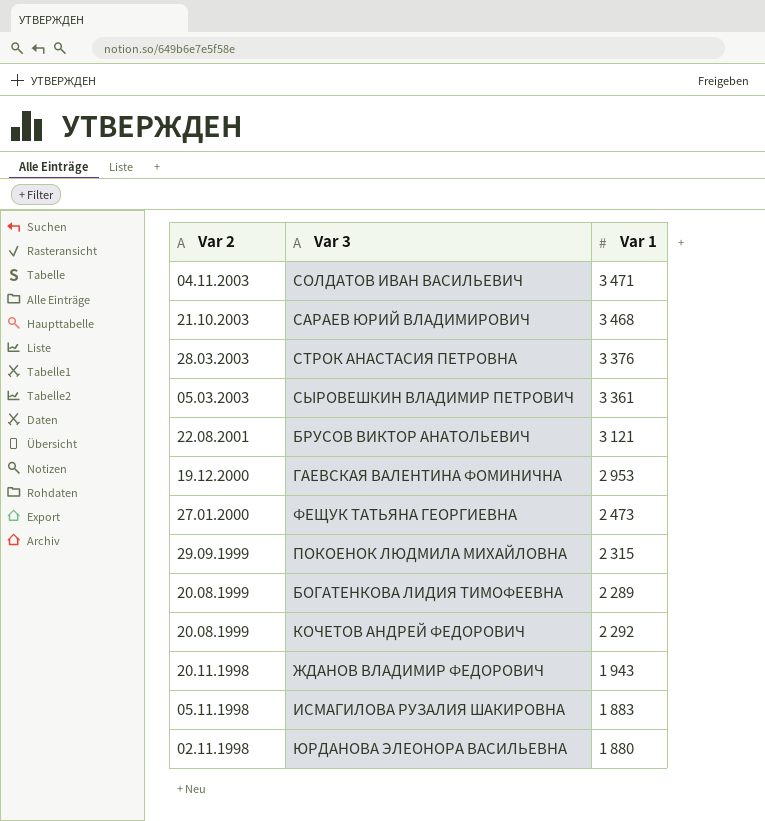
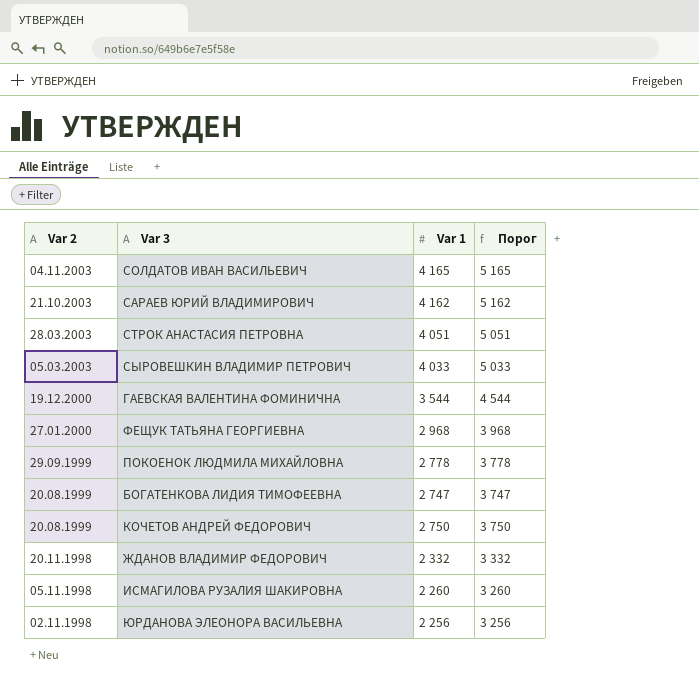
column Порог | formula: none -> [Var 1] + 1000
row БРУСОВ ВИКТОР АНАТОЛЬЕВИЧ: 22.08.2001 | 3 121 -> none
СОЛДАТОВ ИВАН ВАСИЛЬЕВИЧ | Var 1: 3 471 -> 4 165
САРАЕВ ЮРИЙ ВЛАДИМИРОВИЧ | Var 1: 3 468 -> 4 162
СТРОК АНАСТАСИЯ ПЕТРОВНА | Var 1: 3 376 -> 4 051
СЫРОВЕШКИН ВЛАДИМИР ПЕТРОВИЧ | Var 1: 3 361 -> 4 033
ГАЕВСКАЯ ВАЛЕНТИНА ФОМИНИЧНА | Var 1: 2 953 -> 3 544
ФЕЩУК ТАТЬЯНА ГЕОРГИЕВНА | Var 1: 2 473 -> 2 968
ПОКОЕНОК ЛЮДМИЛА МИХАЙЛОВНА | Var 1: 2 315 -> 2 778
БОГАТЕНКОВА ЛИДИЯ ТИМОФЕЕВНА | Var 1: 2 289 -> 2 747
КОЧЕТОВ АНДРЕЙ ФЕДОРОВИЧ | Var 1: 2 292 -> 2 750
ЖДАНОВ ВЛАДИМИР ФЕДОРОВИЧ | Var 1: 1 943 -> 2 332
ИСМАГИЛОВА РУЗАЛИЯ ШАКИРОВНА | Var 1: 1 883 -> 2 260
ЮРДАНОВА ЭЛЕОНОРА ВАСИЛЬЕВНА | Var 1: 1 880 -> 2 256

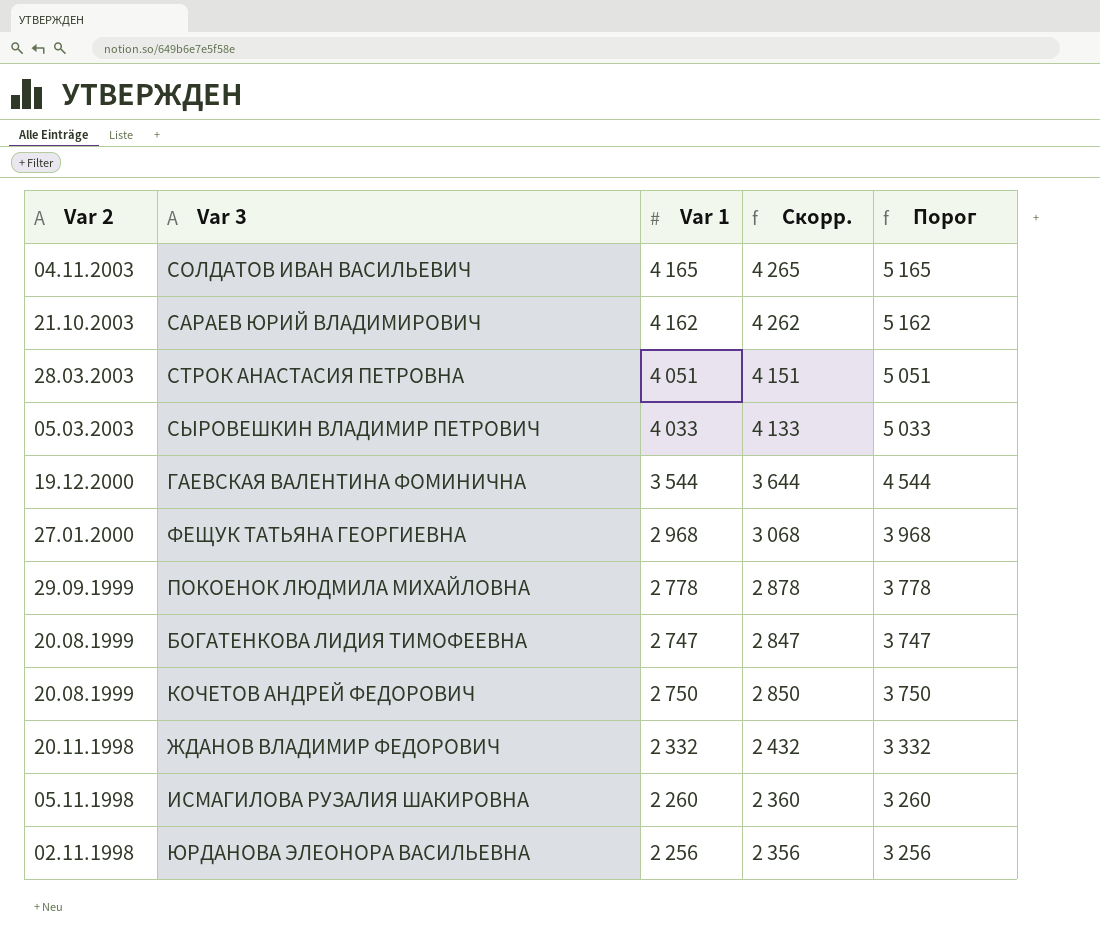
column Скорр. | formula: none -> [Var 1] + 100

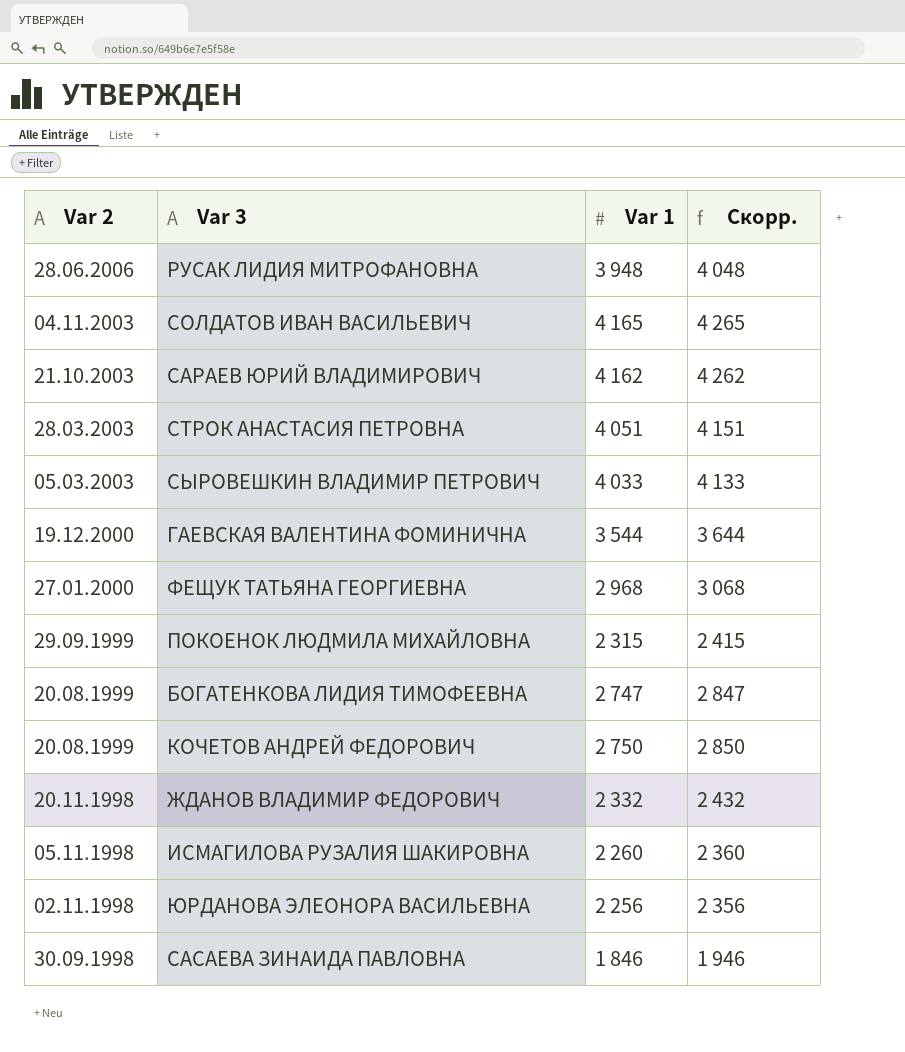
column Порог | formula: [Var 1] + 1000 -> none
row РУСАК ЛИДИЯ МИТРОФАНОВНА: none -> 28.06.2006 | 3 948 | 4 048
ПОКОЕНОК ЛЮДМИЛА МИХАЙЛОВНА | Var 1: 2 778 -> 2 315
ПОКОЕНОК ЛЮДМИЛА МИХАЙЛОВНА | Скорр.: 2 878 -> 2 415
row САСАЕВА ЗИНАИДА ПАВЛОВНА: none -> 30.09.1998 | 1 846 | 1 946

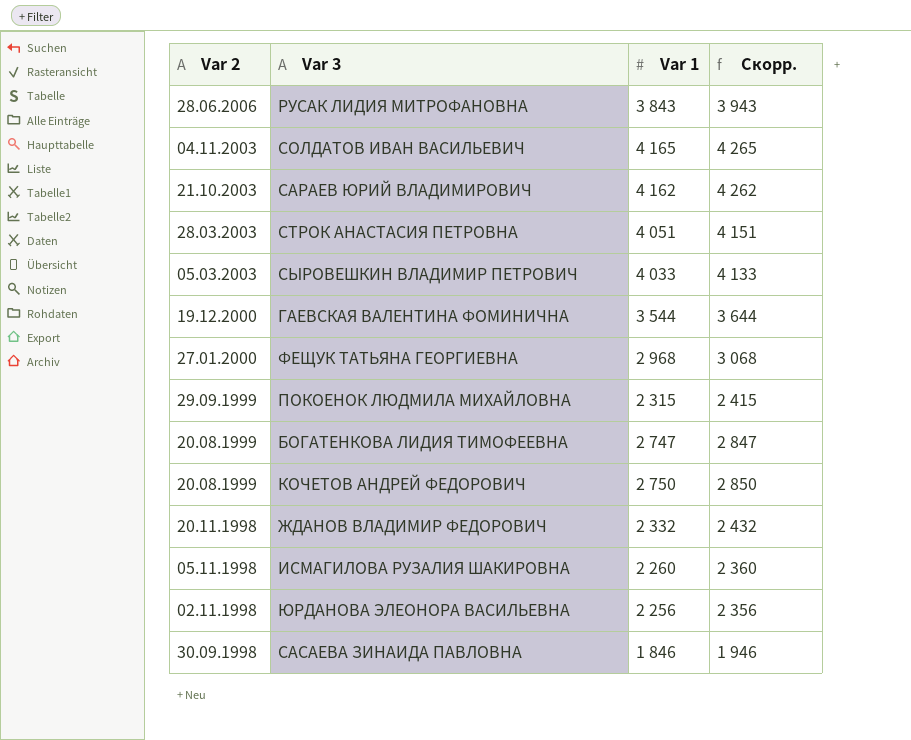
РУСАК ЛИДИЯ МИТРОФАНОВНА | Var 1: 3 948 -> 3 843
РУСАК ЛИДИЯ МИТРОФАНОВНА | Скорр.: 4 048 -> 3 943

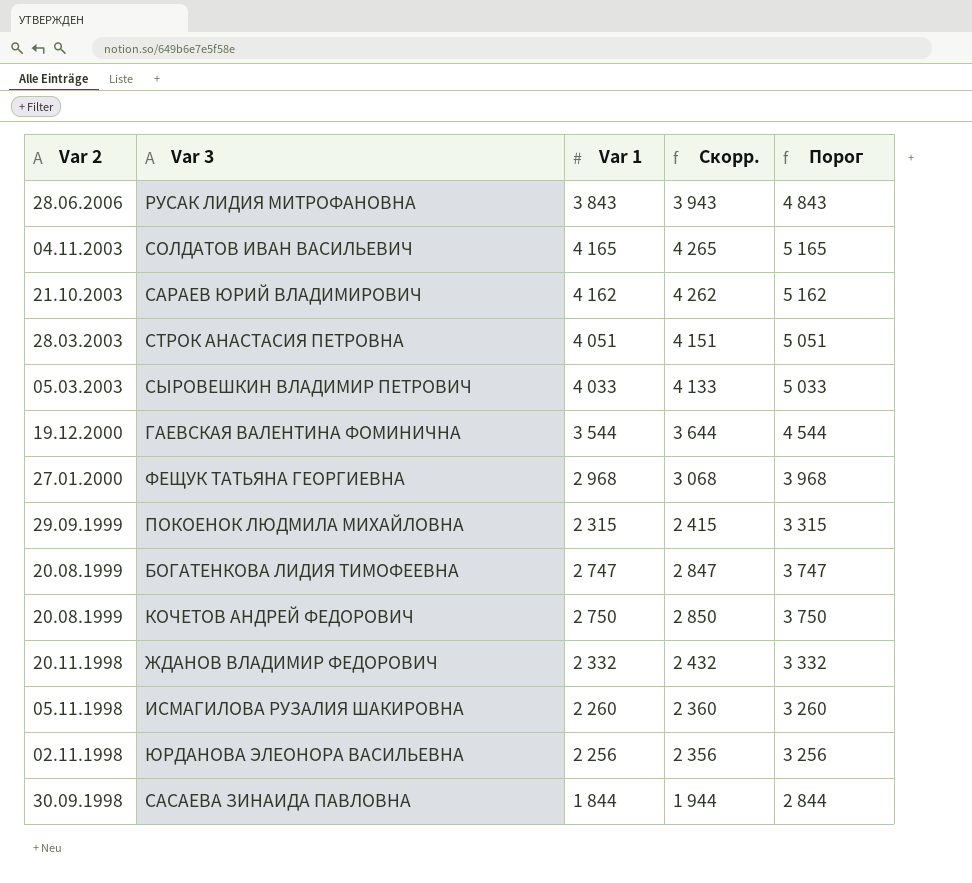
column Порог | formula: none -> [Var 1] + 1000
САСАЕВА ЗИНАИДА ПАВЛОВНА | Var 1: 1 846 -> 1 844
САСАЕВА ЗИНАИДА ПАВЛОВНА | Скорр.: 1 946 -> 1 944

